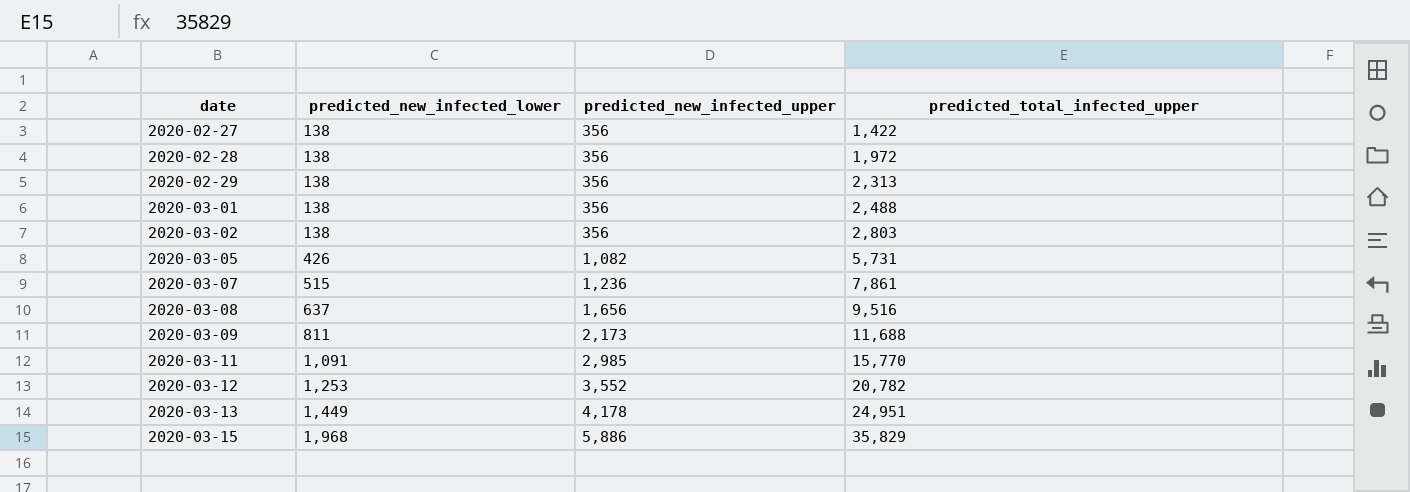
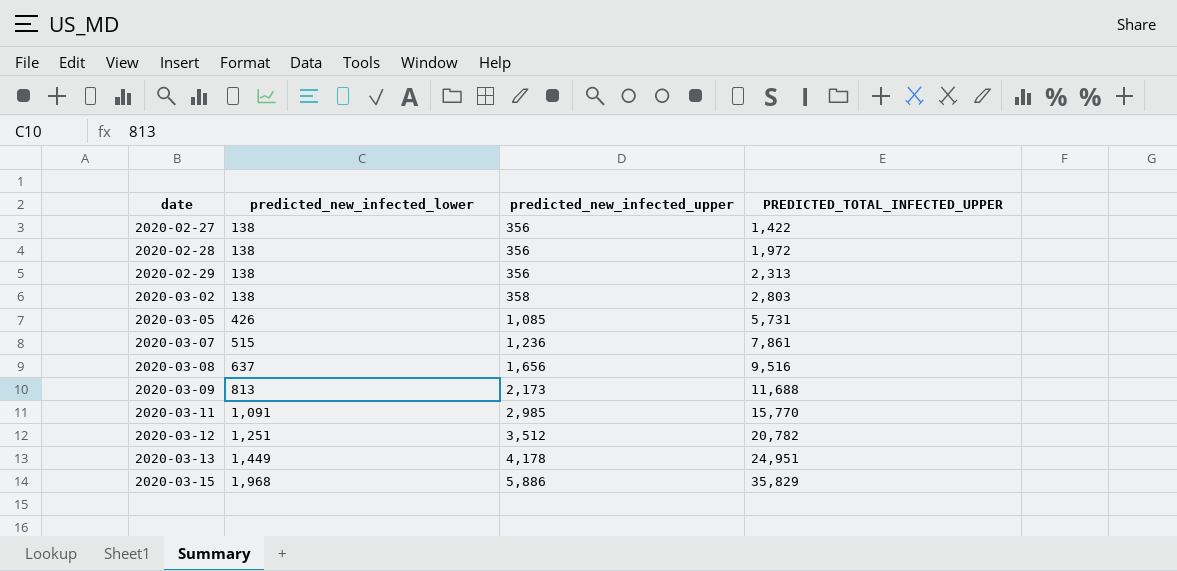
column name: predicted_total_infected_upper -> PREDICTED_TOTAL_INFECTED_UPPER
row 2020-03-01: 138 | 356 | 2,488 -> none
2020-03-02 | predicted_new_infected_upper: 356 -> 358
2020-03-05 | predicted_new_infected_upper: 1,082 -> 1,085
2020-03-09 | predicted_new_infected_lower: 811 -> 813
2020-03-12 | predicted_new_infected_lower: 1,253 -> 1,251
2020-03-12 | predicted_new_infected_upper: 3,552 -> 3,512

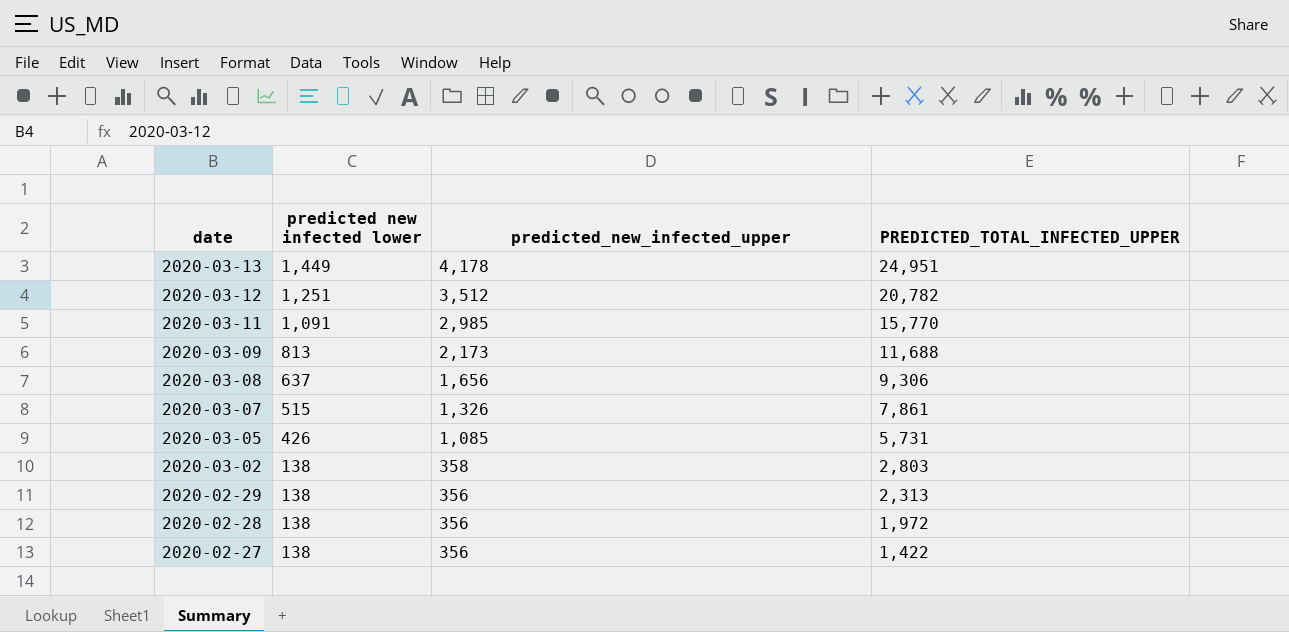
row order: date ascending -> date descending
column name: predicted_new_infected_lower -> predicted new infected lower
row 2020-03-15: 1,968 | 5,886 | 35,829 -> none
2020-03-08 | PREDICTED_TOTAL_INFECTED_UPPER: 9,516 -> 9,306
2020-03-07 | predicted_new_infected_upper: 1,236 -> 1,326

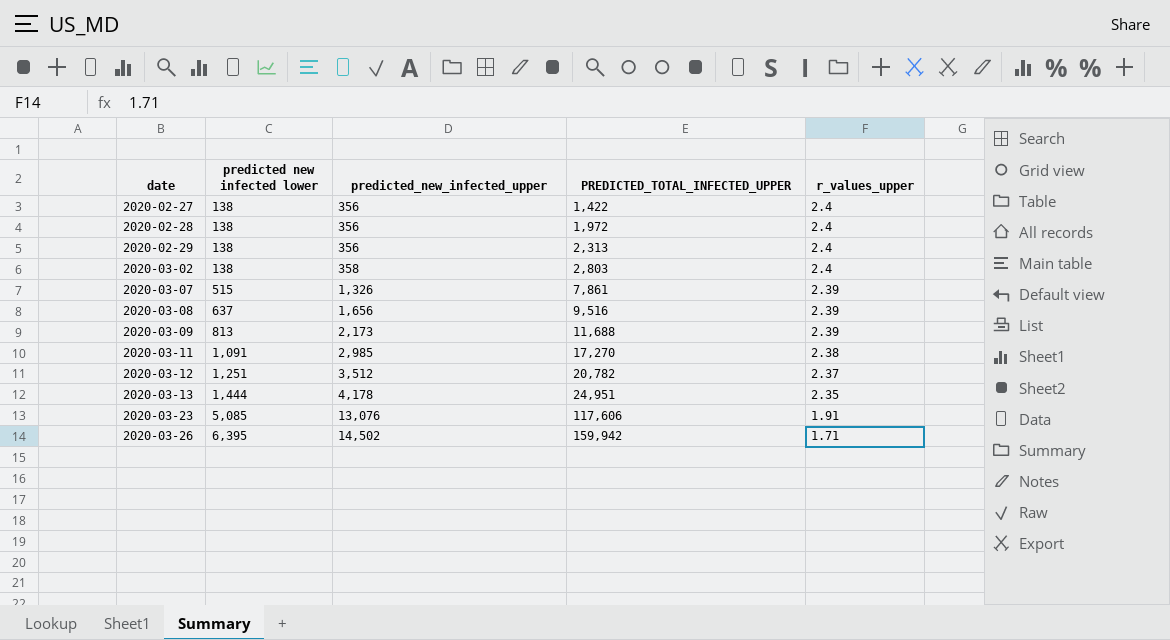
row order: date descending -> date ascending
column r_values_upper | position: none -> 5
row 2020-03-05: 426 | 1,085 | 5,731 -> none
2020-03-08 | PREDICTED_TOTAL_INFECTED_UPPER: 9,306 -> 9,516
2020-03-11 | PREDICTED_TOTAL_INFECTED_UPPER: 15,770 -> 17,270
2020-03-13 | predicted new infected lower: 1,449 -> 1,444
row 2020-03-23: none -> 5,085 | 13,076 | 117,606 | 1.91
row 2020-03-26: none -> 6,395 | 14,502 | 159,942 | 1.71

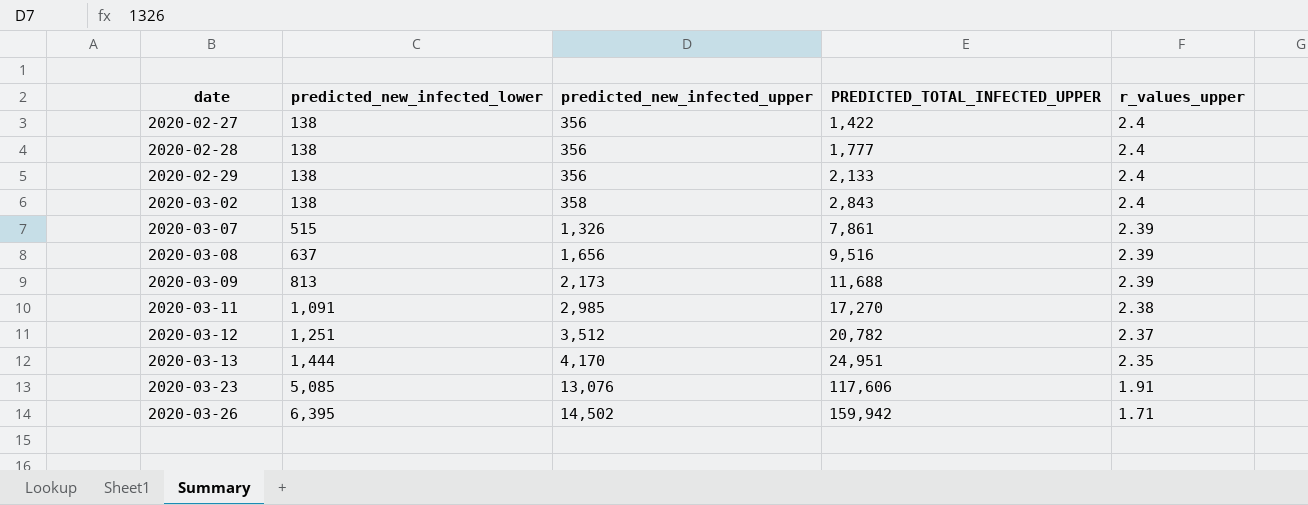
column name: predicted new infected lower -> predicted_new_infected_lower
2020-02-28 | PREDICTED_TOTAL_INFECTED_UPPER: 1,972 -> 1,777
2020-02-29 | PREDICTED_TOTAL_INFECTED_UPPER: 2,313 -> 2,133
2020-03-02 | PREDICTED_TOTAL_INFECTED_UPPER: 2,803 -> 2,843
2020-03-13 | predicted_new_infected_upper: 4,178 -> 4,170

